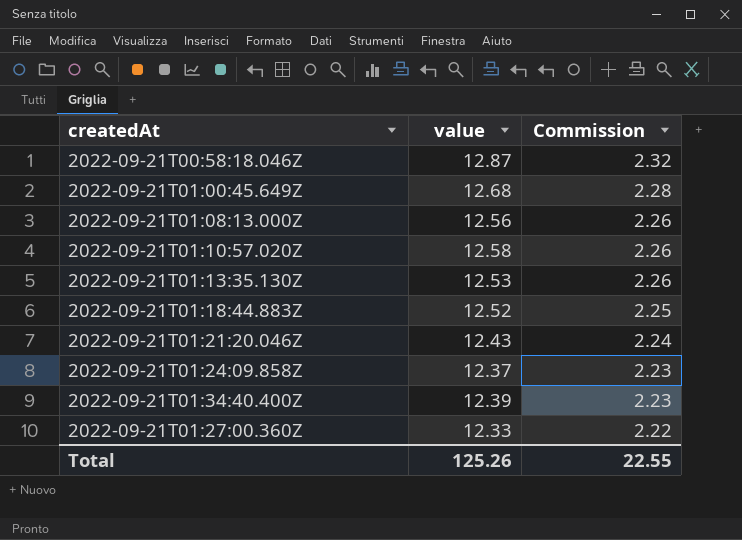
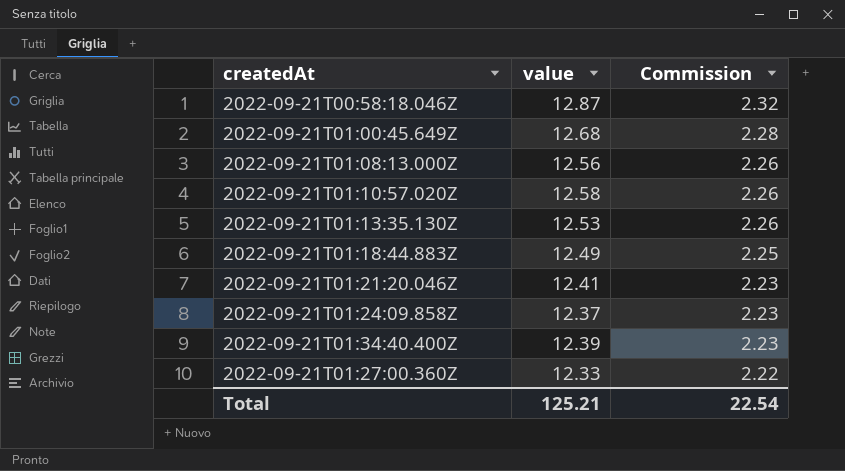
2022-09-21T01:18:44.883Z | value: 12.52 -> 12.49
2022-09-21T01:21:20.046Z | value: 12.43 -> 12.41
2022-09-21T01:21:20.046Z | Commission: 2.24 -> 2.23
Total | value: 125.26 -> 125.21
Total | Commission: 22.55 -> 22.54

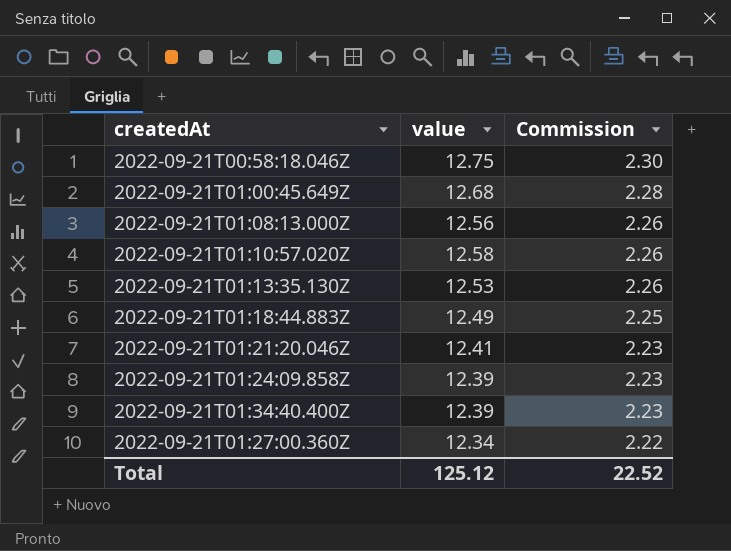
2022-09-21T00:58:18.046Z | value: 12.87 -> 12.75
2022-09-21T00:58:18.046Z | Commission: 2.32 -> 2.30
2022-09-21T01:24:09.858Z | value: 12.37 -> 12.39
2022-09-21T01:27:00.360Z | value: 12.33 -> 12.34
Total | value: 125.21 -> 125.12
Total | Commission: 22.54 -> 22.52

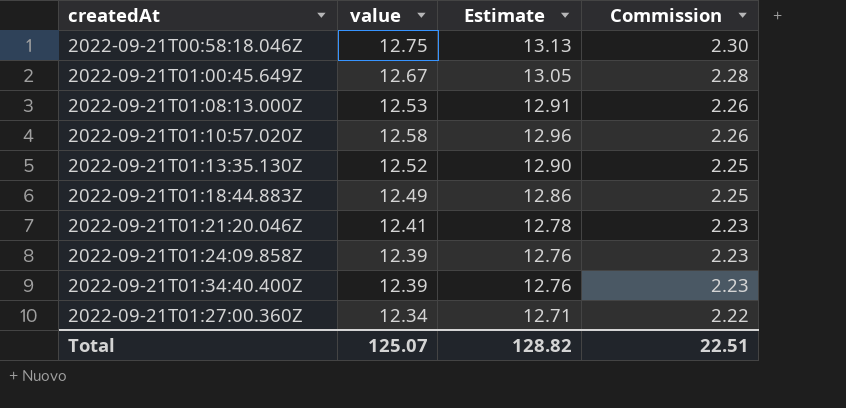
column Estimate | formula: none -> [value] * 1.03
2022-09-21T01:00:45.649Z | value: 12.68 -> 12.67
2022-09-21T01:08:13.000Z | value: 12.56 -> 12.53
2022-09-21T01:13:35.130Z | value: 12.53 -> 12.52
2022-09-21T01:13:35.130Z | Commission: 2.26 -> 2.25
Total | value: 125.12 -> 125.07
Total | Commission: 22.52 -> 22.51

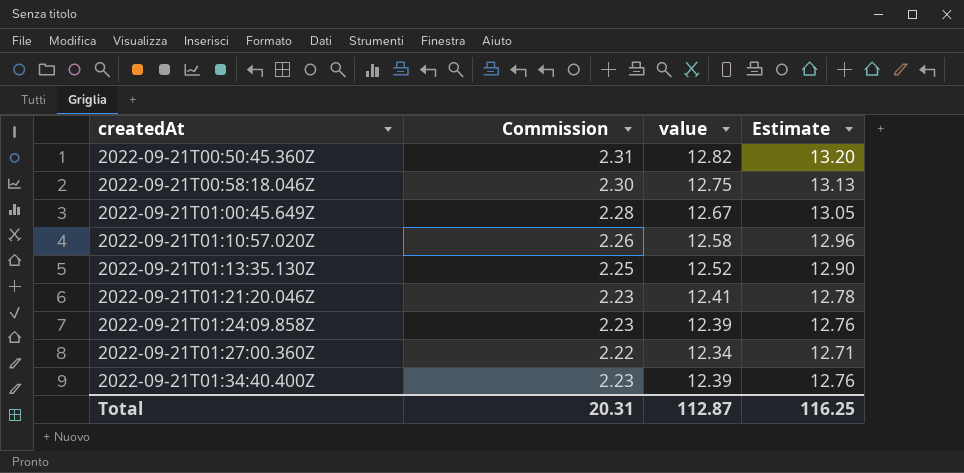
row order: Commission descending -> createdAt ascending
column Commission | position: 4 -> 2
row 2022-09-21T01:08:13.000Z: 12.53 | 12.91 | 2.26 -> none
row 2022-09-21T01:18:44.883Z: 12.49 | 12.86 | 2.25 -> none
row 2022-09-21T00:50:45.360Z: none -> 2.31 | 12.82 | 13.20
Total | Commission: 22.51 -> 20.31
Total | value: 125.07 -> 112.87
Total | Estimate: 128.82 -> 116.25

